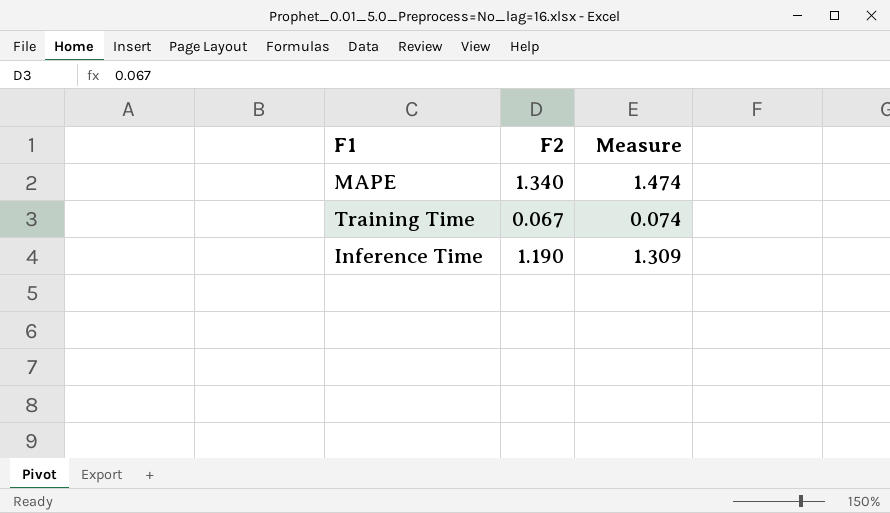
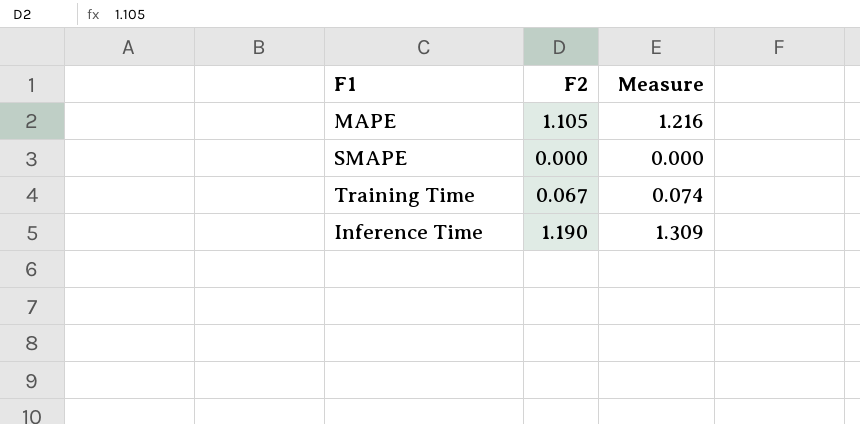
MAPE | F2: 1.340 -> 1.105
MAPE | Measure: 1.474 -> 1.216
row SMAPE: none -> 0.000 | 0.000

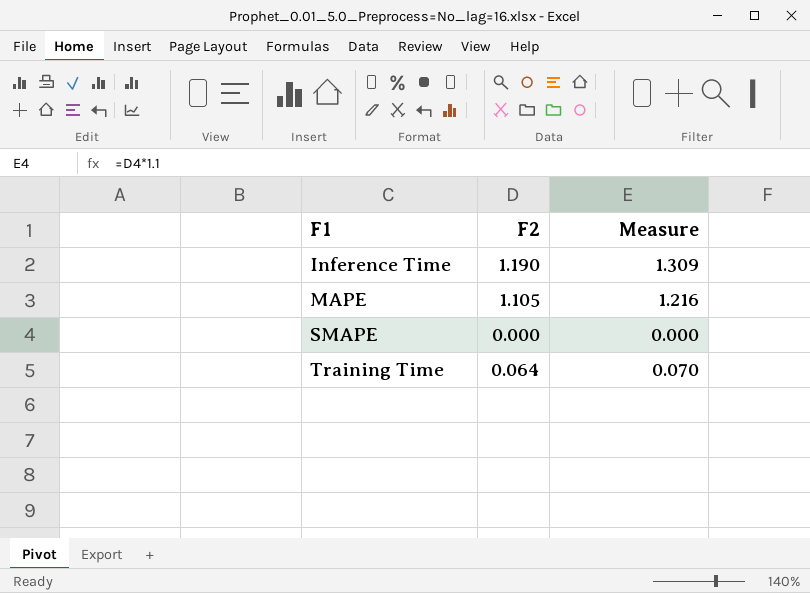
row order: none -> F1 ascending
Training Time | F2: 0.067 -> 0.064
Training Time | Measure: 0.074 -> 0.070

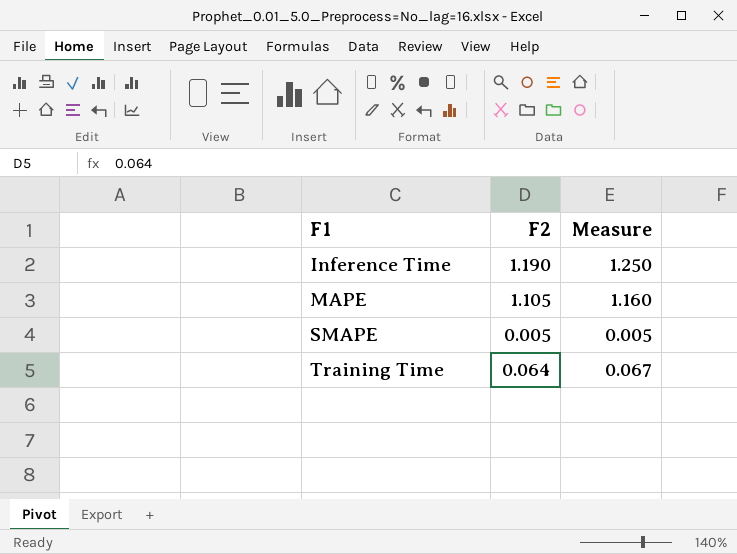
column Measure | formula: [F2] * 1.1 -> [F2] * 1.05
SMAPE | F2: 0.000 -> 0.005

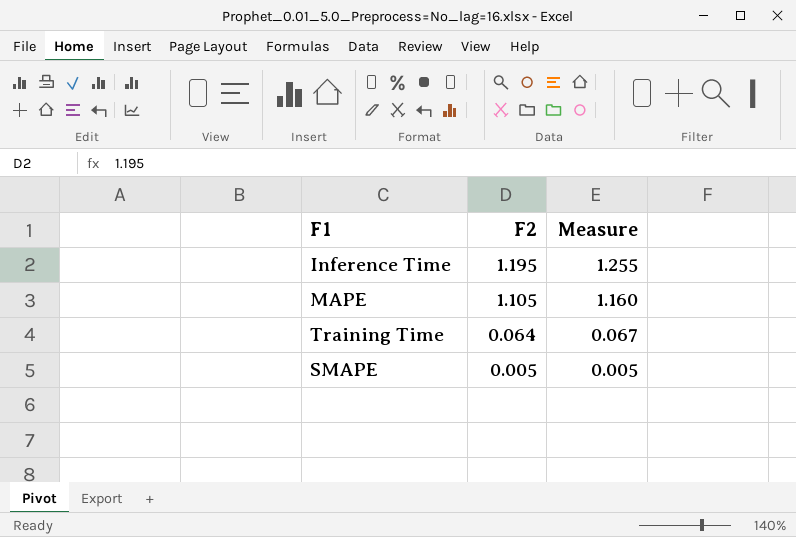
row order: F1 ascending -> F2 descending
Inference Time | F2: 1.190 -> 1.195
Inference Time | Measure: 1.250 -> 1.255

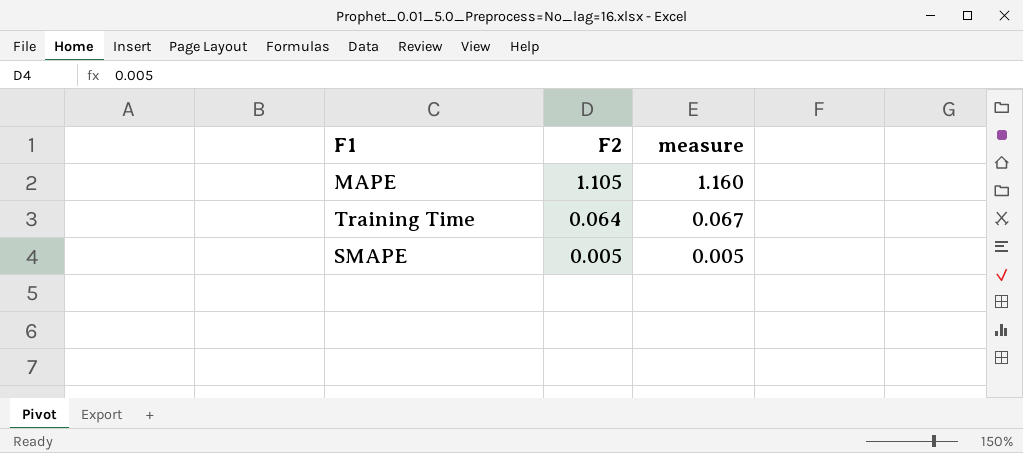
column name: Measure -> measure
row Inference Time: 1.195 | 1.255 -> none

